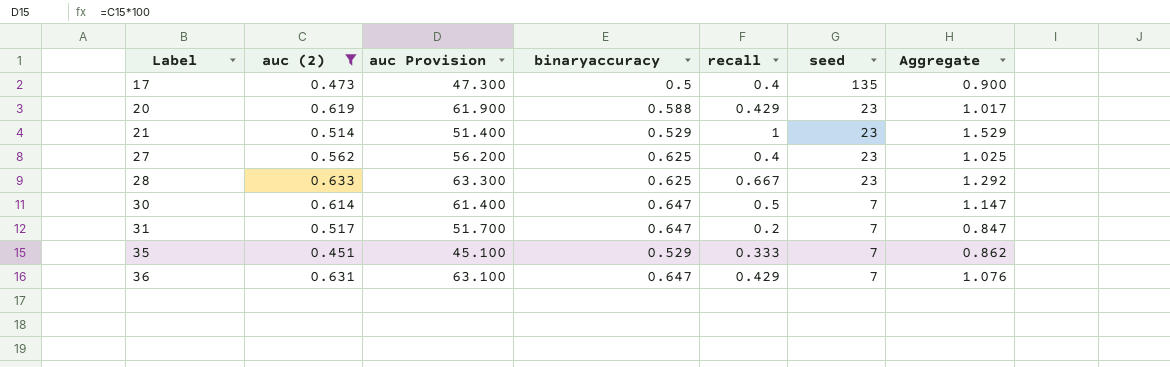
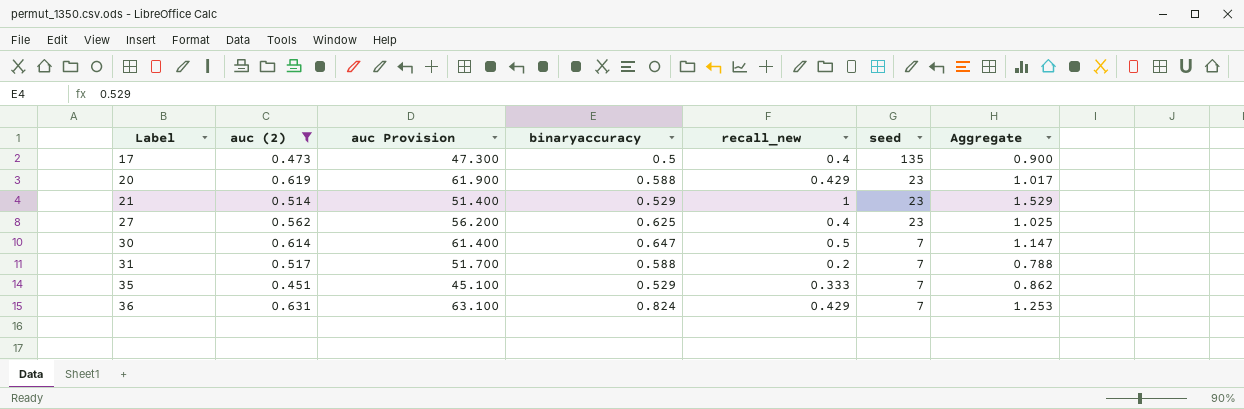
column name: recall -> recall_new
row 28: 0.633 | 63.300 | 0.625 | 0.667 | 23 | 1.292 -> none
31 | binaryaccuracy: 0.647 -> 0.588
31 | Aggregate: 0.847 -> 0.788
36 | binaryaccuracy: 0.647 -> 0.824
36 | Aggregate: 1.076 -> 1.253

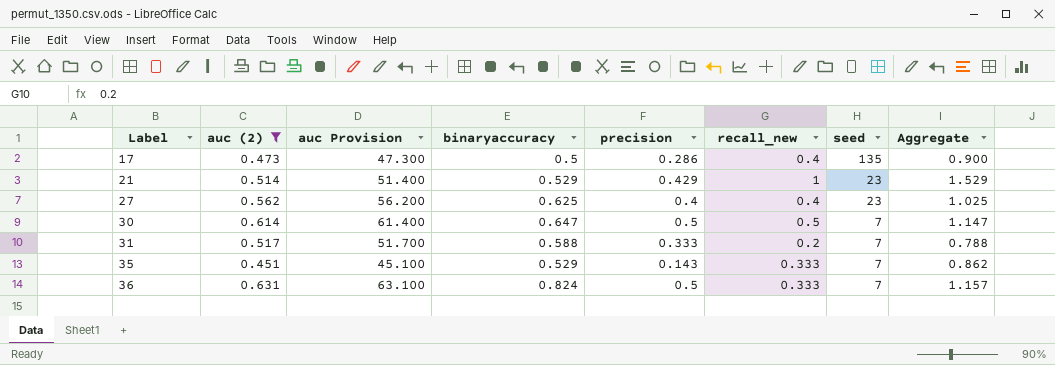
column precision | position: none -> 5
row 20: 0.619 | 61.900 | 0.588 | 0.429 | 23 | 1.017 -> none
36 | recall_new: 0.429 -> 0.333
36 | Aggregate: 1.253 -> 1.157

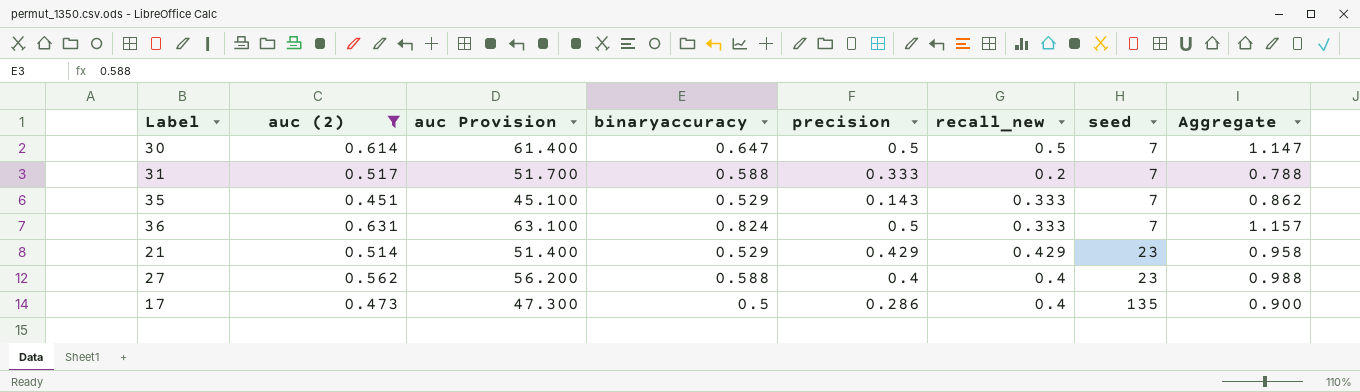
row order: Label ascending -> seed ascending
21 | recall_new: 1 -> 0.429
21 | Aggregate: 1.529 -> 0.958
27 | binaryaccuracy: 0.625 -> 0.588
27 | Aggregate: 1.025 -> 0.988

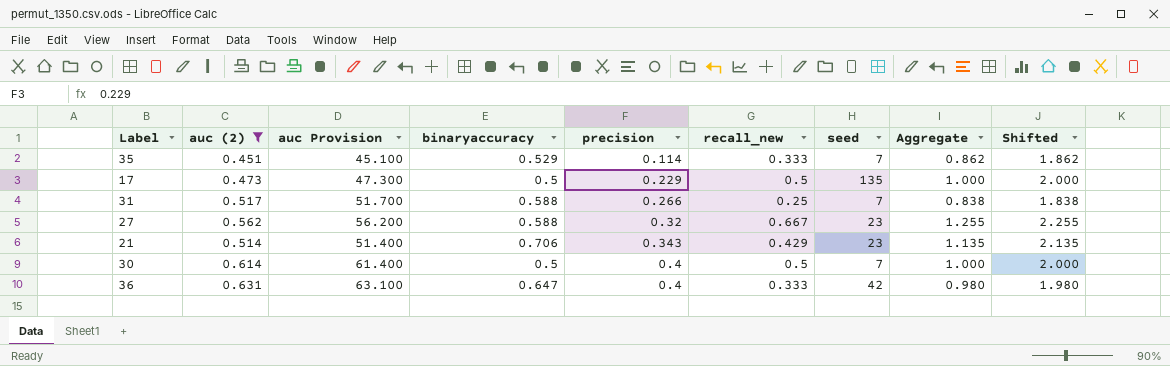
row order: seed ascending -> precision ascending
column Shifted | formula: none -> [Aggregate] + 1
35 | precision: 0.143 -> 0.114
17 | precision: 0.286 -> 0.229
17 | recall_new: 0.4 -> 0.5
17 | Aggregate: 0.900 -> 1.000
31 | precision: 0.333 -> 0.266
31 | recall_new: 0.2 -> 0.25
31 | Aggregate: 0.788 -> 0.838
27 | precision: 0.4 -> 0.32
27 | recall_new: 0.4 -> 0.667
27 | Aggregate: 0.988 -> 1.255
21 | binaryaccuracy: 0.529 -> 0.706
21 | precision: 0.429 -> 0.343
21 | Aggregate: 0.958 -> 1.135
30 | binaryaccuracy: 0.647 -> 0.5
30 | precision: 0.5 -> 0.4
30 | Aggregate: 1.147 -> 1.000
36 | binaryaccuracy: 0.824 -> 0.647
36 | precision: 0.5 -> 0.4
36 | seed: 7 -> 42
36 | Aggregate: 1.157 -> 0.980

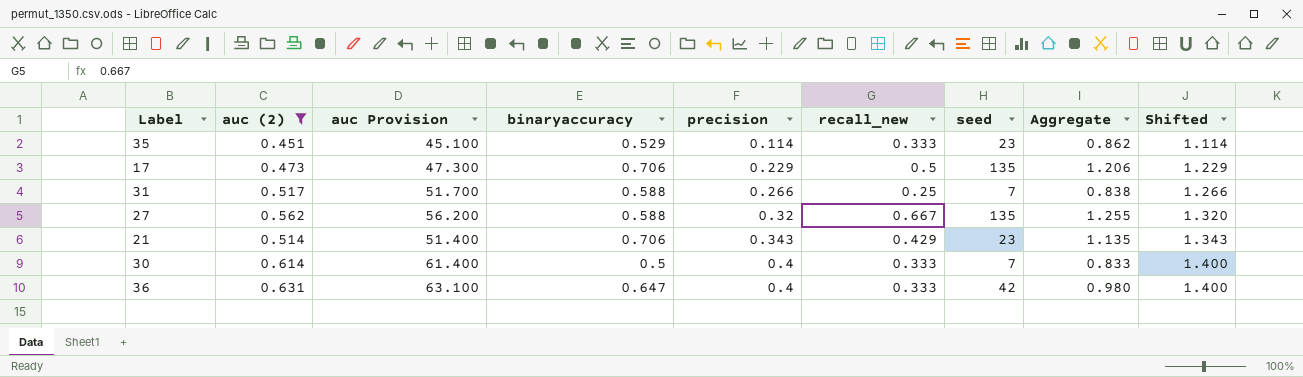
column Shifted | formula: [Aggregate] + 1 -> [precision] + 1
35 | seed: 7 -> 23
17 | binaryaccuracy: 0.5 -> 0.706
17 | Aggregate: 1.000 -> 1.206
27 | seed: 23 -> 135
30 | recall_new: 0.5 -> 0.333
30 | Aggregate: 1.000 -> 0.833

